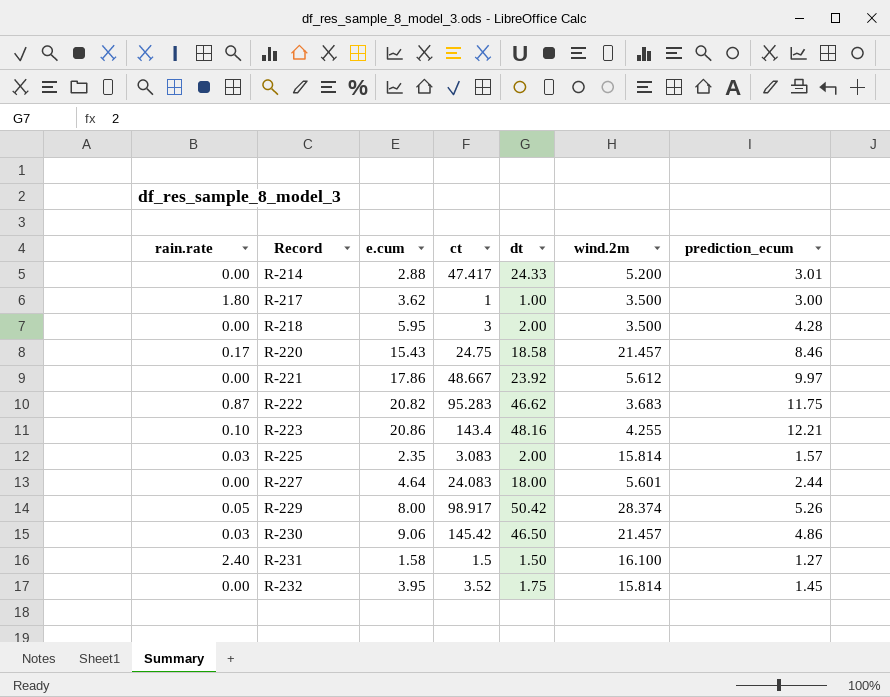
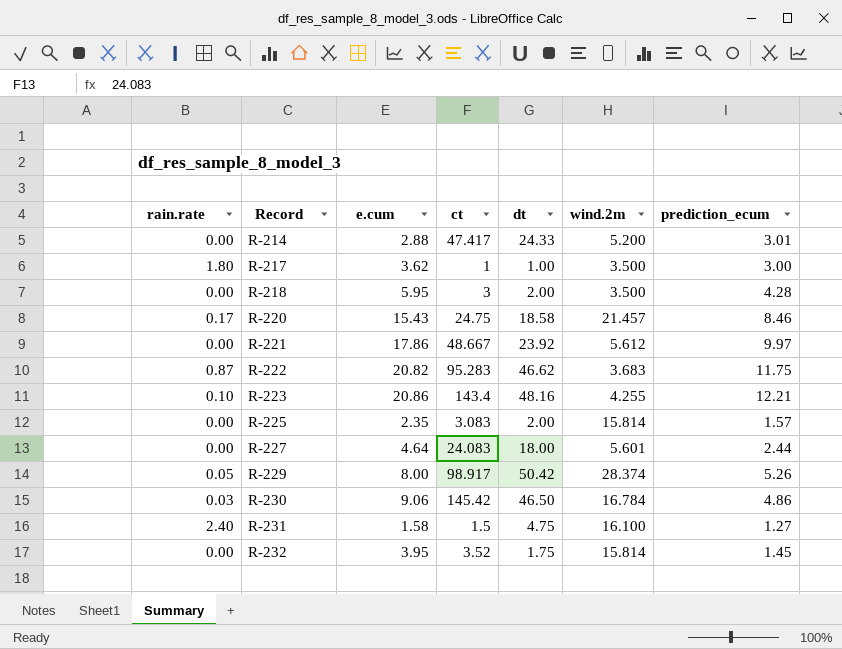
R-225 | rain.rate: 0.03 -> 0.00
R-230 | wind.2m: 21.457 -> 16.784
R-231 | dt: 1.50 -> 4.75

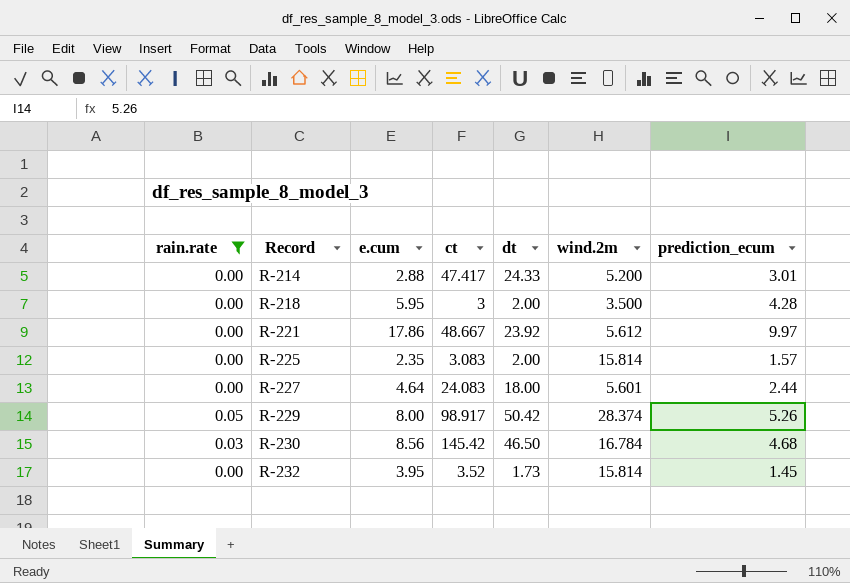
filter: none -> rain.rate <= 0.05
R-230 | e.cum: 9.06 -> 8.56
R-230 | prediction_ecum: 4.86 -> 4.68
R-232 | dt: 1.75 -> 1.73

